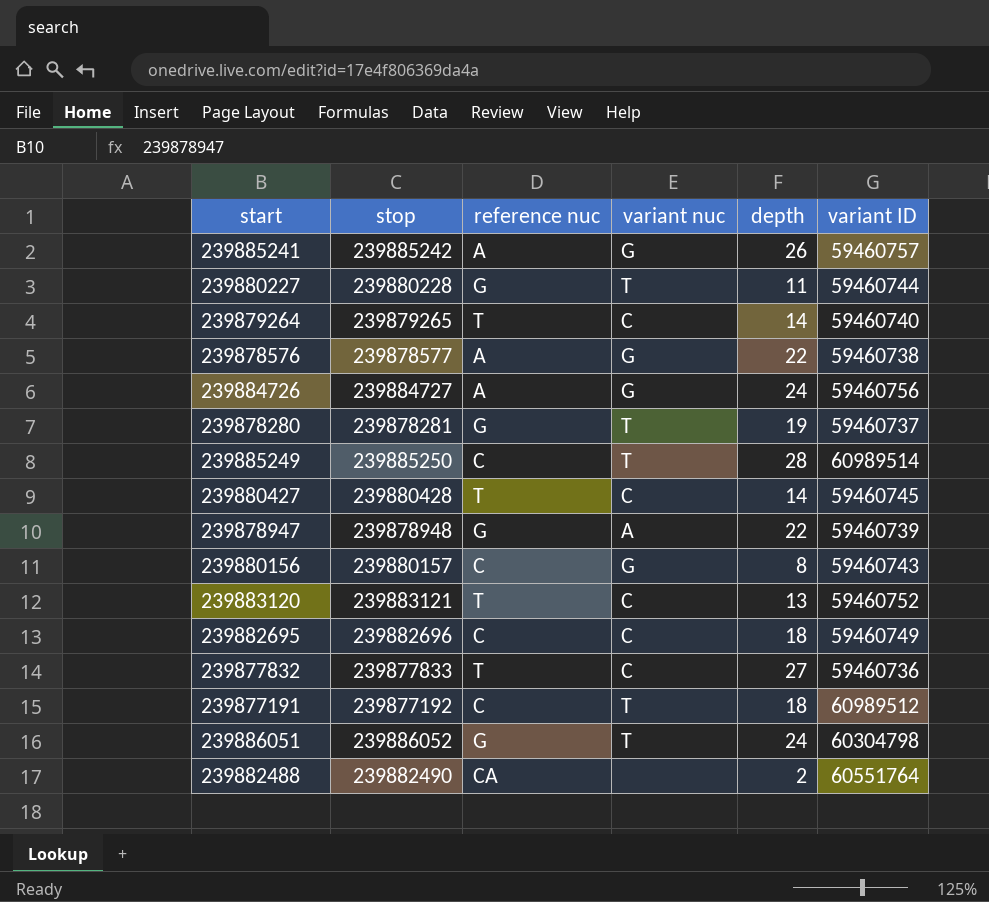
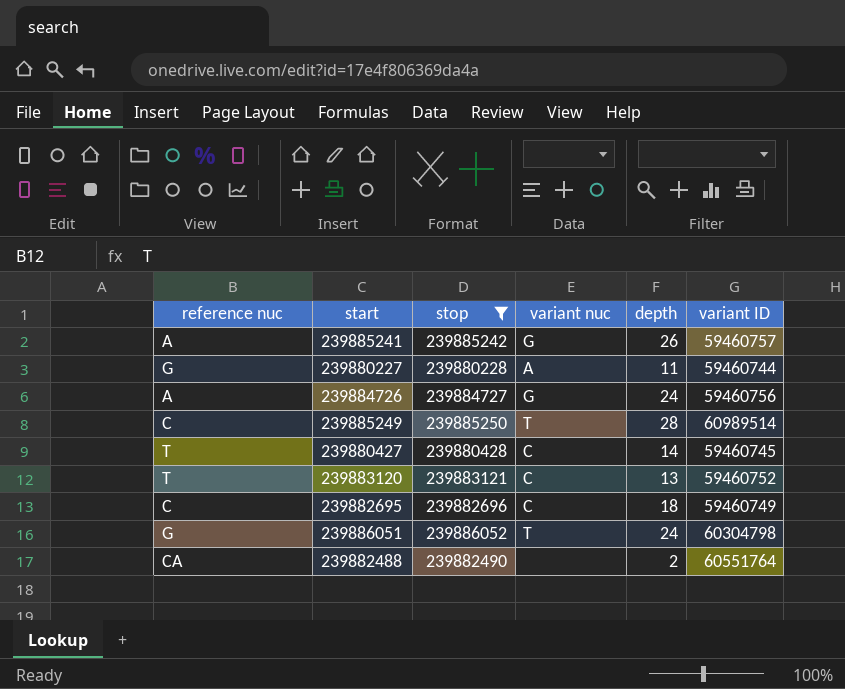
filter: none -> stop >= 239880228
column reference nuc | position: 3 -> 1
239880227 | variant nuc: T -> A

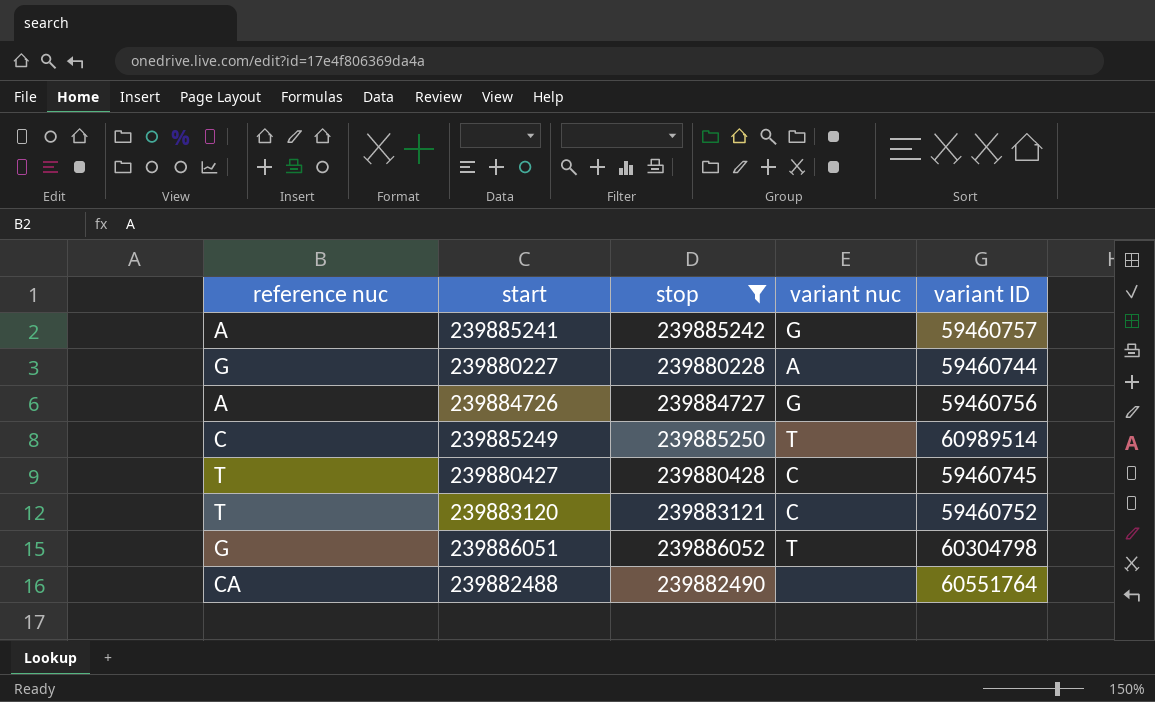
column depth | position: 5 -> none
row 239882695: C | 239882696 | C | 18 | 59460749 -> none

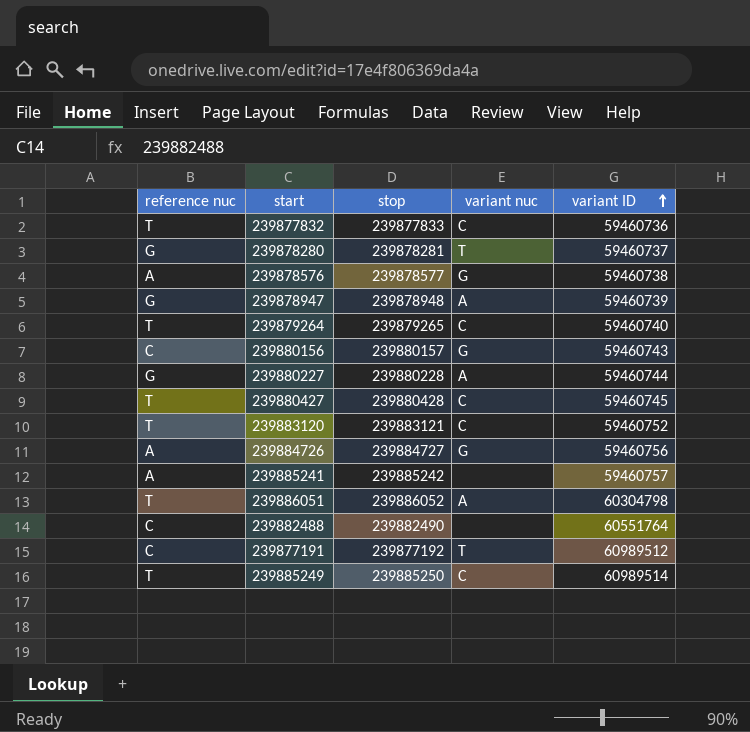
filter: stop >= 239880228 -> none
row order: none -> variant ID ascending
239885241 | variant nuc: G -> none
239886051 | reference nuc: G -> T
239886051 | variant nuc: T -> A
239882488 | reference nuc: CA -> C
239885249 | reference nuc: C -> T
239885249 | variant nuc: T -> C

